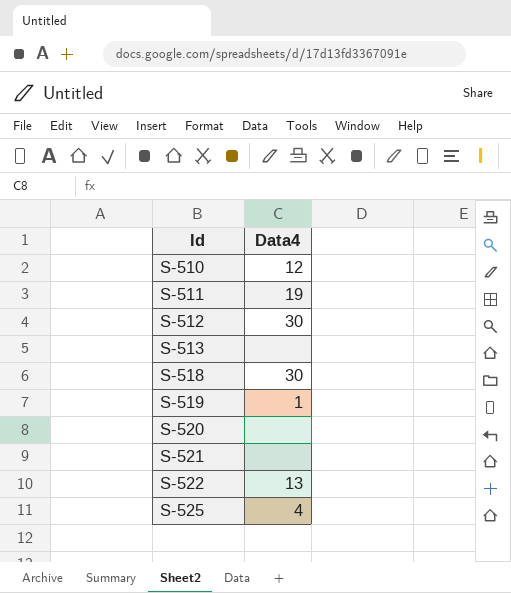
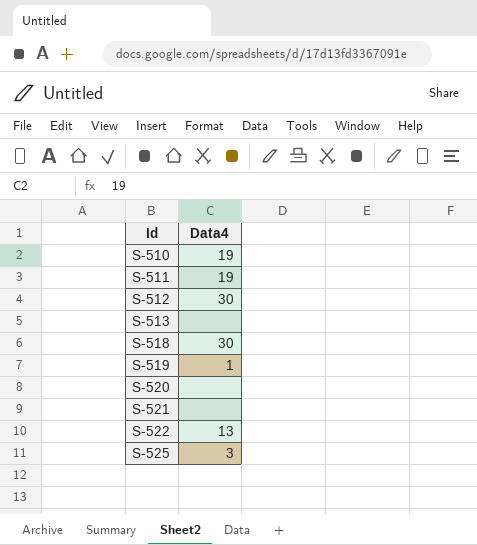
S-510 | Data4: 12 -> 19
S-525 | Data4: 4 -> 3

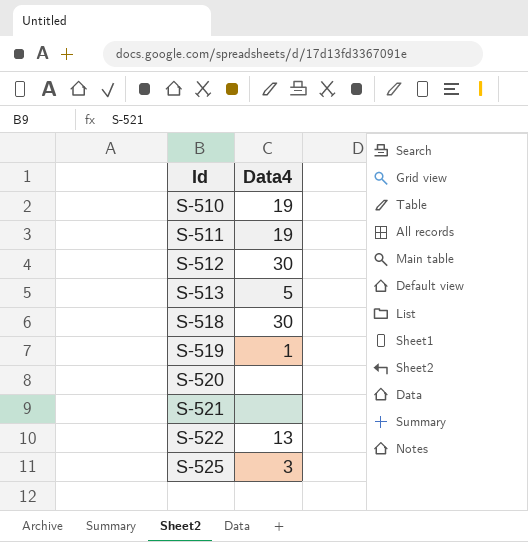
S-513 | Data4: none -> 5

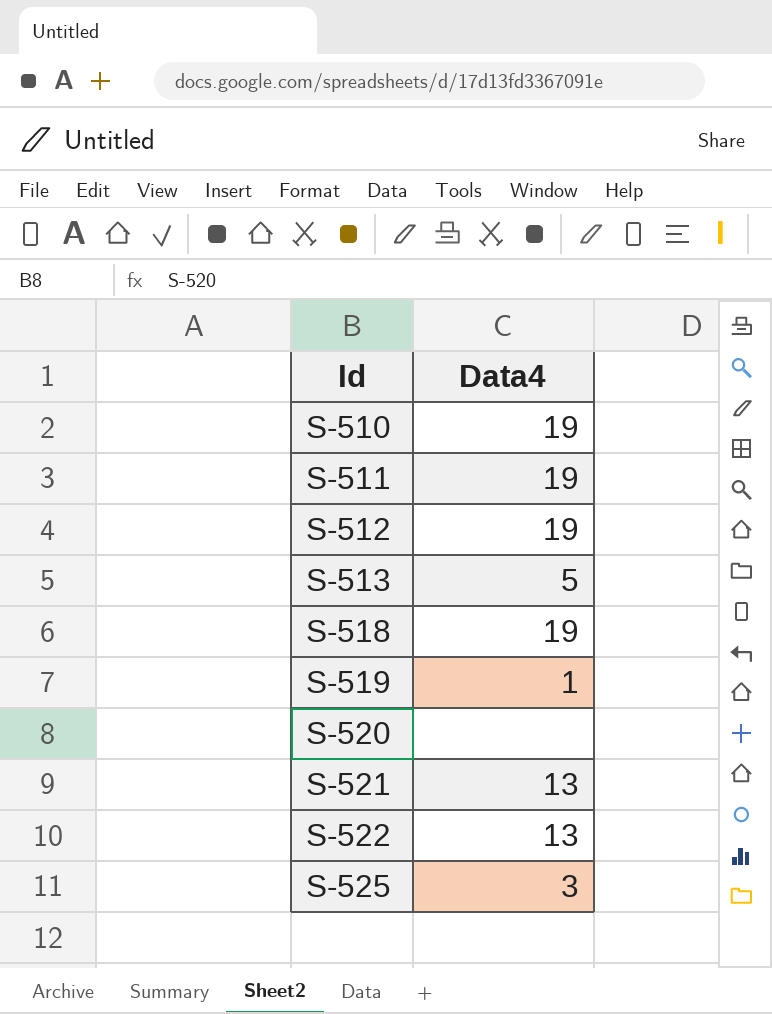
S-512 | Data4: 30 -> 19
S-518 | Data4: 30 -> 19
S-521 | Data4: none -> 13

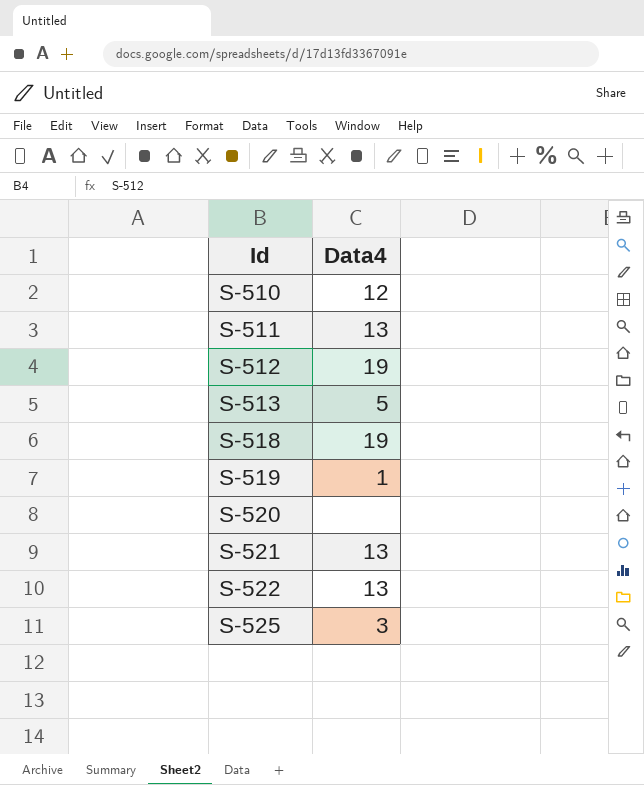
S-510 | Data4: 19 -> 12
S-511 | Data4: 19 -> 13

